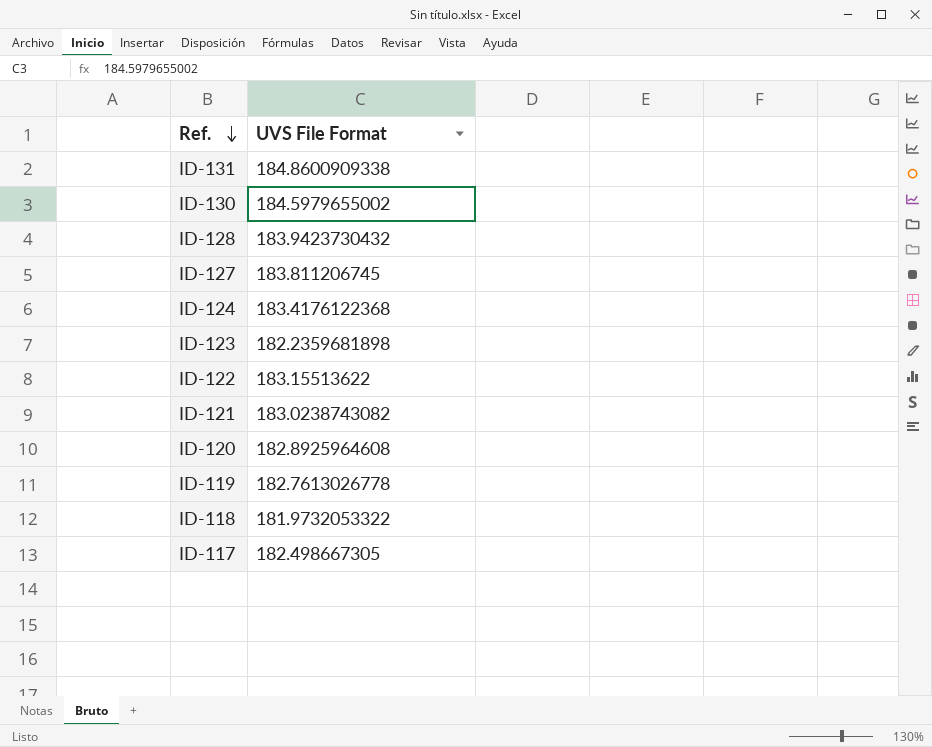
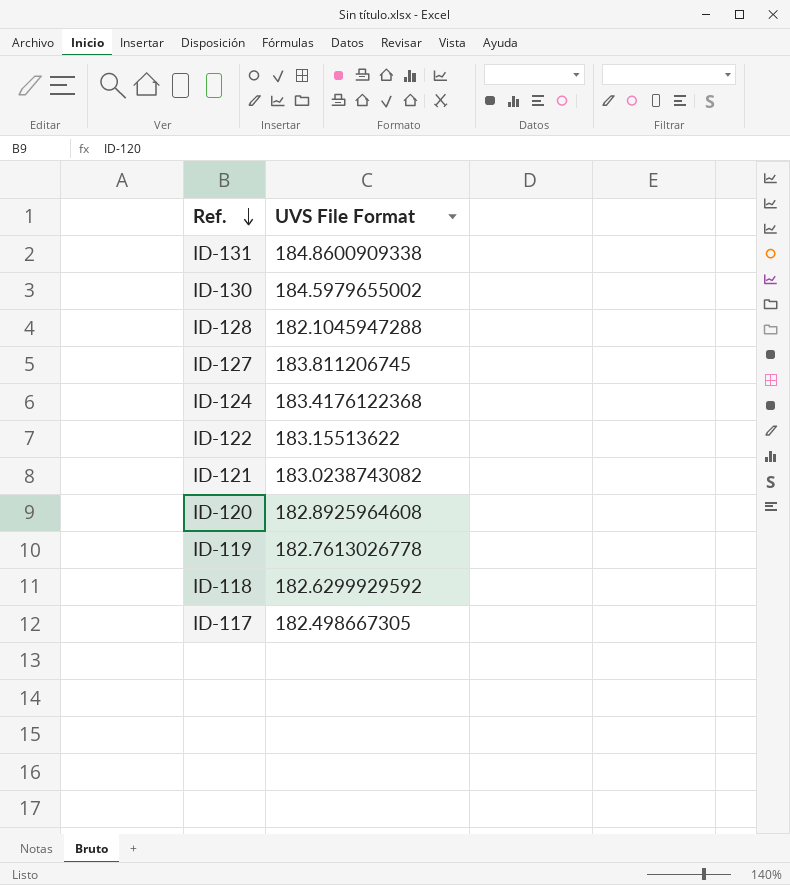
row ID-123: 182.2359681898 -> none
ID-128 | UVS File Format: 183.9423730432 -> 182.1045947288
ID-118 | UVS File Format: 181.9732053322 -> 182.6299929592

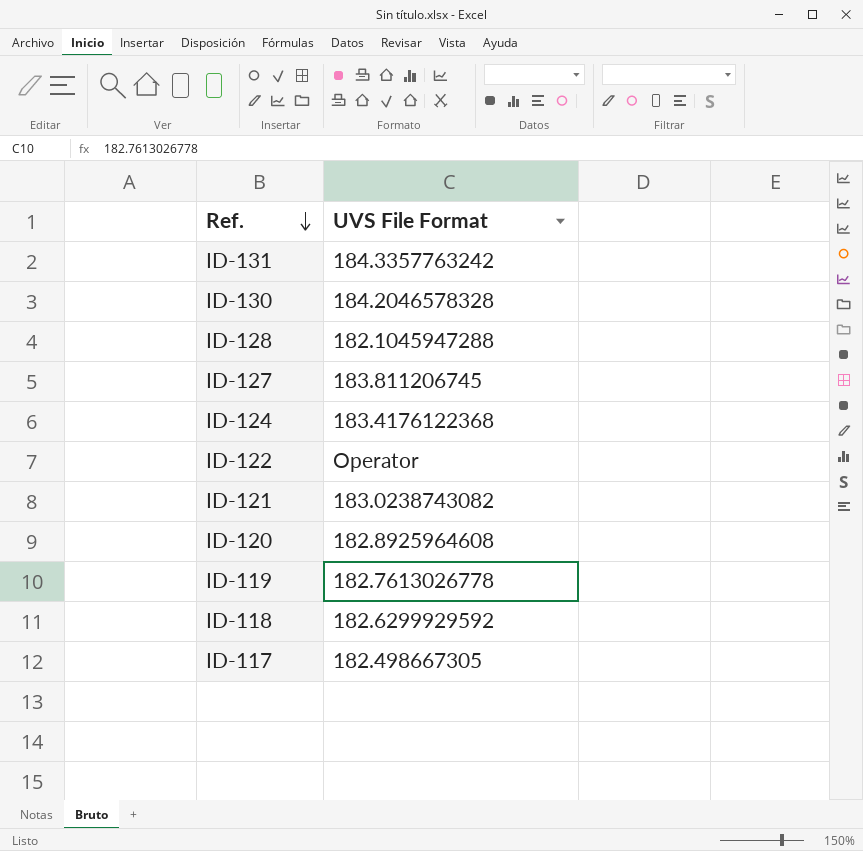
ID-131 | UVS File Format: 184.8600909338 -> 184.3357763242
ID-130 | UVS File Format: 184.5979655002 -> 184.2046578328
ID-122 | UVS File Format: 183.15513622 -> Operator

